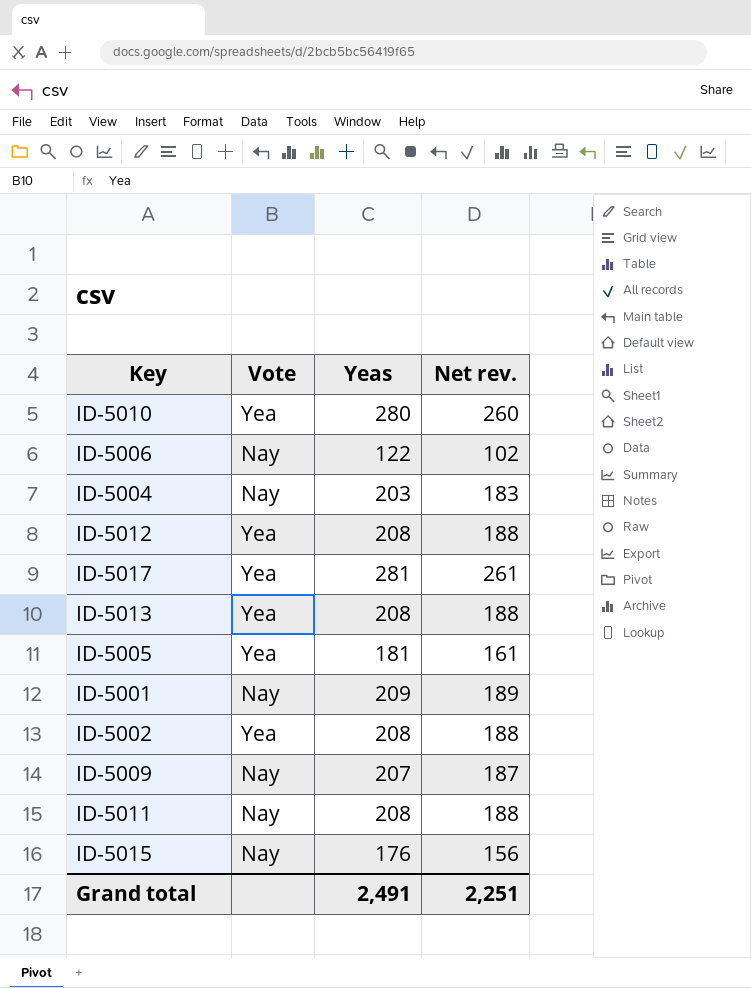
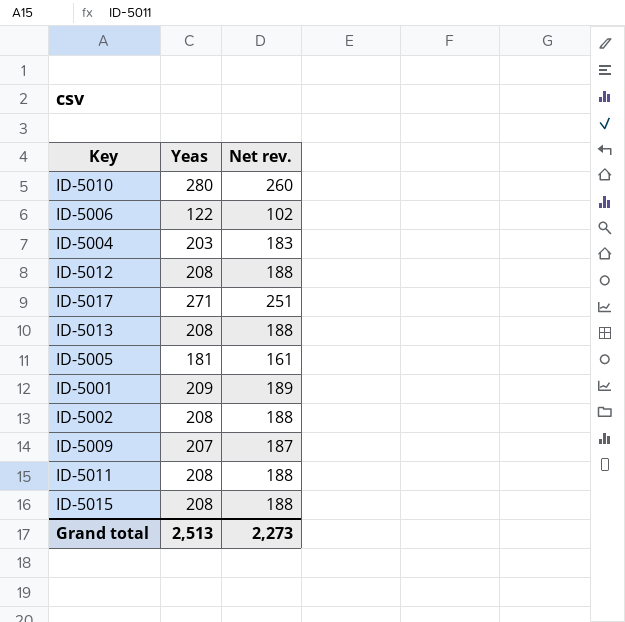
column Vote | position: 2 -> none
ID-5017 | Yeas: 281 -> 271
ID-5017 | Net rev.: 261 -> 251
ID-5015 | Yeas: 176 -> 208
ID-5015 | Net rev.: 156 -> 188
Grand total | Yeas: 2,491 -> 2,513
Grand total | Net rev.: 2,251 -> 2,273

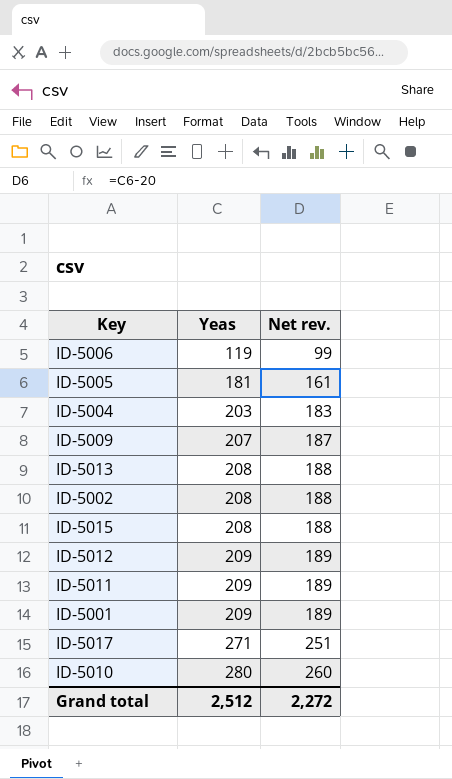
row order: none -> Yeas ascending
ID-5006 | Yeas: 122 -> 119
ID-5006 | Net rev.: 102 -> 99
ID-5012 | Yeas: 208 -> 209
ID-5012 | Net rev.: 188 -> 189
ID-5011 | Yeas: 208 -> 209
ID-5011 | Net rev.: 188 -> 189
Grand total | Yeas: 2,513 -> 2,512
Grand total | Net rev.: 2,273 -> 2,272

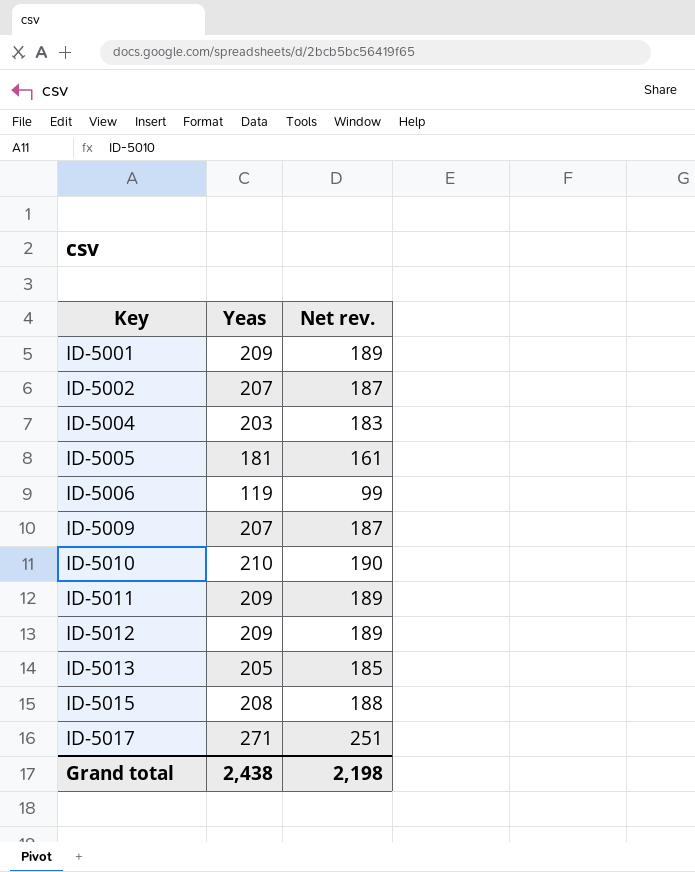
row order: Yeas ascending -> Key ascending
ID-5002 | Yeas: 208 -> 207
ID-5002 | Net rev.: 188 -> 187
ID-5010 | Yeas: 280 -> 210
ID-5010 | Net rev.: 260 -> 190
ID-5013 | Yeas: 208 -> 205
ID-5013 | Net rev.: 188 -> 185
Grand total | Yeas: 2,512 -> 2,438
Grand total | Net rev.: 2,272 -> 2,198

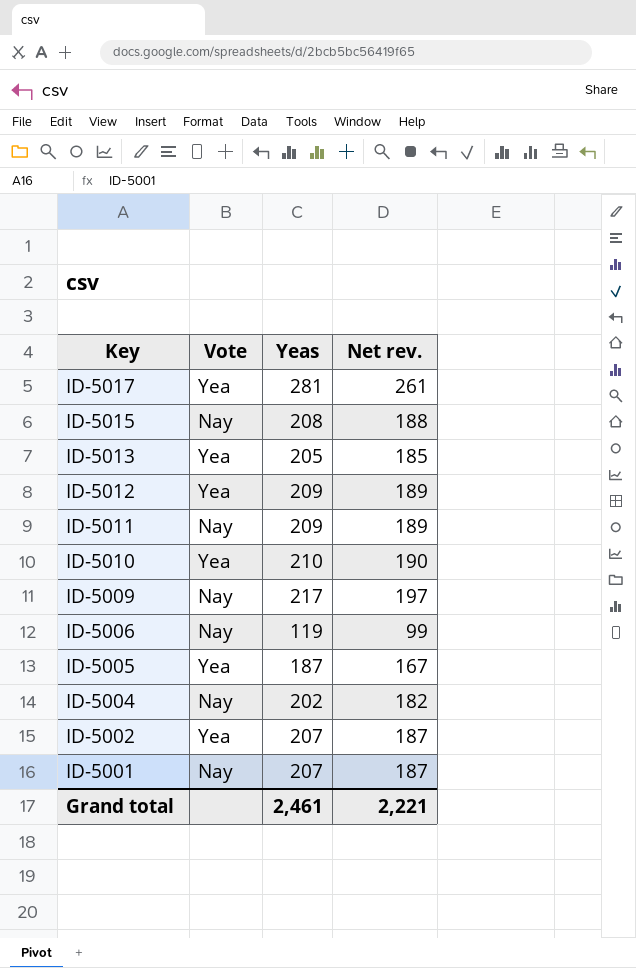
row order: Key ascending -> Key descending
column Vote | position: none -> 2
ID-5017 | Yeas: 271 -> 281
ID-5017 | Net rev.: 251 -> 261
ID-5009 | Yeas: 207 -> 217
ID-5009 | Net rev.: 187 -> 197
ID-5005 | Yeas: 181 -> 187
ID-5005 | Net rev.: 161 -> 167
ID-5004 | Yeas: 203 -> 202
ID-5004 | Net rev.: 183 -> 182
ID-5001 | Yeas: 209 -> 207
ID-5001 | Net rev.: 189 -> 187
Grand total | Yeas: 2,438 -> 2,461
Grand total | Net rev.: 2,198 -> 2,221

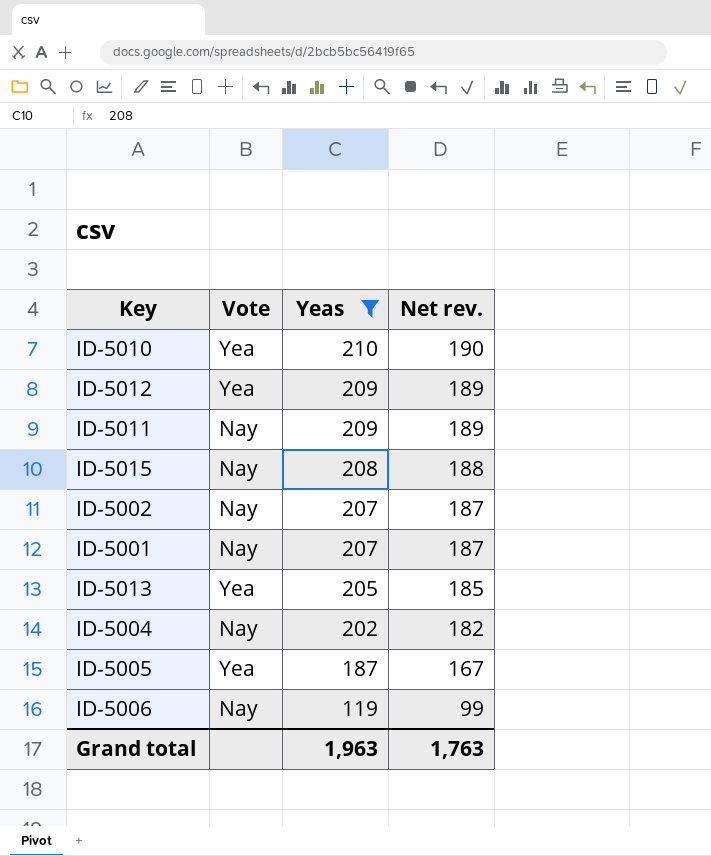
filter: none -> Yeas <= 210
row order: Key descending -> Yeas descending
ID-5002 | Vote: Yea -> Nay
Grand total | Yeas: 2,461 -> 1,963
Grand total | Net rev.: 2,221 -> 1,763

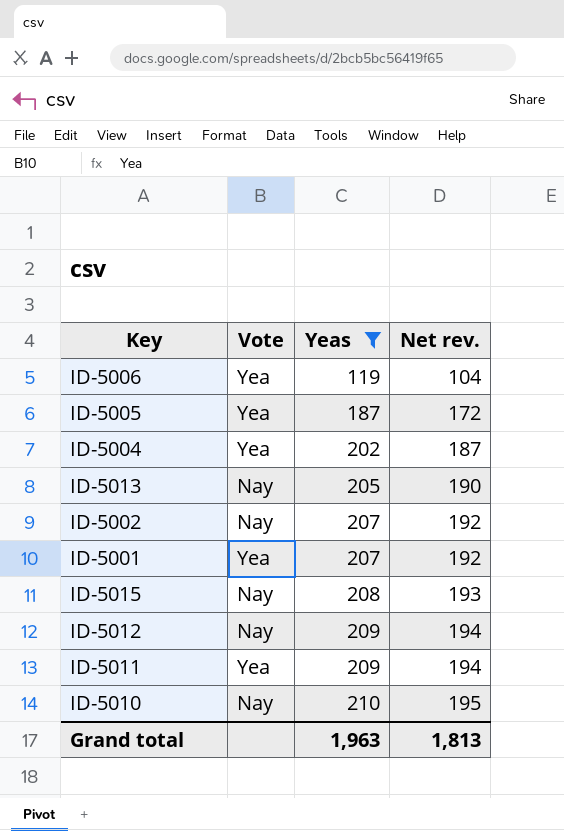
row order: Yeas descending -> Yeas ascending
column Net rev. | formula: [Yeas] - 20 -> [Yeas] - 15
ID-5006 | Vote: Nay -> Yea
ID-5004 | Vote: Nay -> Yea
ID-5013 | Vote: Yea -> Nay
ID-5001 | Vote: Nay -> Yea
ID-5012 | Vote: Yea -> Nay
ID-5011 | Vote: Nay -> Yea
ID-5010 | Vote: Yea -> Nay
Grand total | Net rev.: 1,763 -> 1,813

